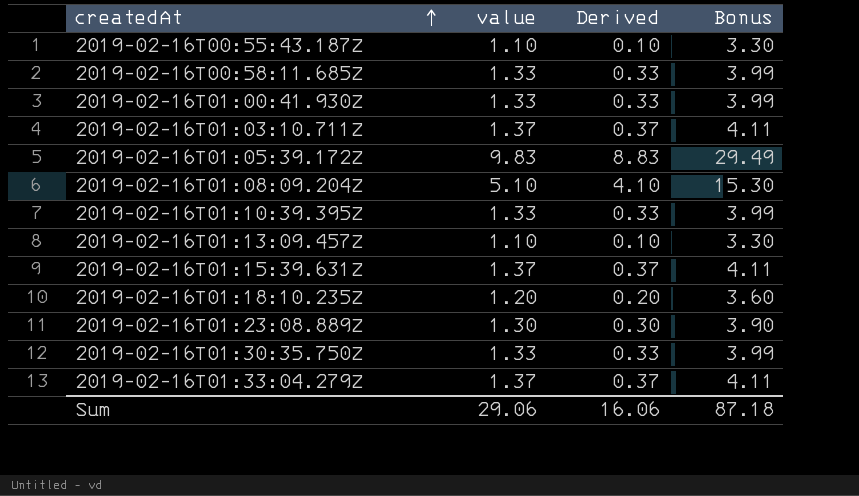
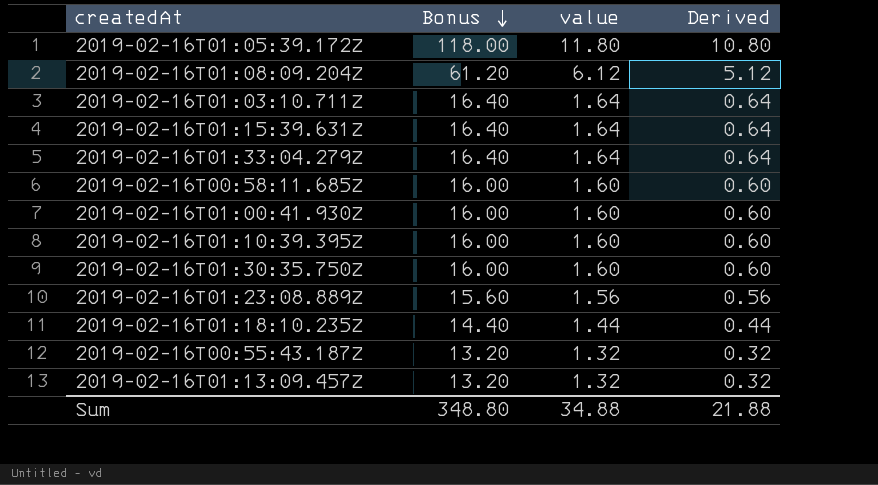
row order: createdAt ascending -> Bonus descending
column Bonus | formula: [value] * 3 -> [value] * 10
column Bonus | position: 4 -> 2
2019-02-16T01:05:39.172Z | value: 9.83 -> 11.80
2019-02-16T01:05:39.172Z | Derived: 8.83 -> 10.80
2019-02-16T01:08:09.204Z | value: 5.10 -> 6.12
2019-02-16T01:08:09.204Z | Derived: 4.10 -> 5.12
2019-02-16T01:03:10.711Z | value: 1.37 -> 1.64
2019-02-16T01:03:10.711Z | Derived: 0.37 -> 0.64
2019-02-16T01:15:39.631Z | value: 1.37 -> 1.64
2019-02-16T01:15:39.631Z | Derived: 0.37 -> 0.64
2019-02-16T01:33:04.279Z | value: 1.37 -> 1.64
2019-02-16T01:33:04.279Z | Derived: 0.37 -> 0.64
2019-02-16T00:58:11.685Z | value: 1.33 -> 1.60
2019-02-16T00:58:11.685Z | Derived: 0.33 -> 0.60
2019-02-16T01:00:41.930Z | value: 1.33 -> 1.60
2019-02-16T01:00:41.930Z | Derived: 0.33 -> 0.60
2019-02-16T01:10:39.395Z | value: 1.33 -> 1.60
2019-02-16T01:10:39.395Z | Derived: 0.33 -> 0.60
2019-02-16T01:30:35.750Z | value: 1.33 -> 1.60
2019-02-16T01:30:35.750Z | Derived: 0.33 -> 0.60
2019-02-16T01:23:08.889Z | value: 1.30 -> 1.56
2019-02-16T01:23:08.889Z | Derived: 0.30 -> 0.56
2019-02-16T01:18:10.235Z | value: 1.20 -> 1.44
2019-02-16T01:18:10.235Z | Derived: 0.20 -> 0.44
2019-02-16T00:55:43.187Z | value: 1.10 -> 1.32
2019-02-16T00:55:43.187Z | Derived: 0.10 -> 0.32
2019-02-16T01:13:09.457Z | value: 1.10 -> 1.32
2019-02-16T01:13:09.457Z | Derived: 0.10 -> 0.32
Sum | Bonus: 87.18 -> 348.80
Sum | value: 29.06 -> 34.88
Sum | Derived: 16.06 -> 21.88

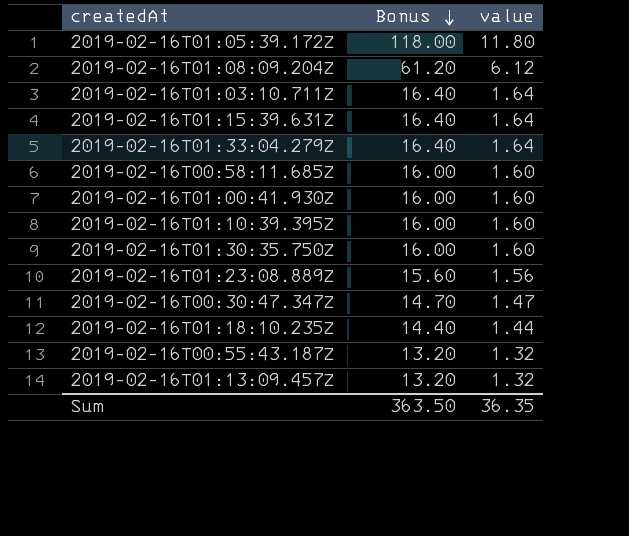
column Derived | formula: [value] - 1 -> none
row 2019-02-16T00:30:47.347Z: none -> 14.70 | 1.47
Sum | Bonus: 348.80 -> 363.50
Sum | value: 34.88 -> 36.35

